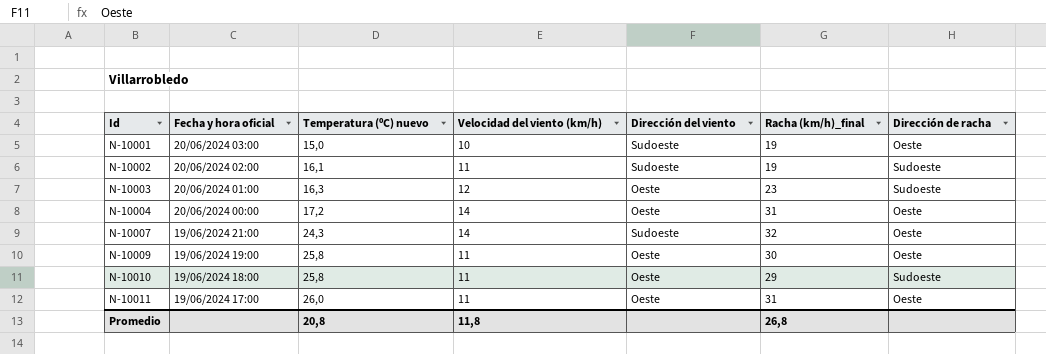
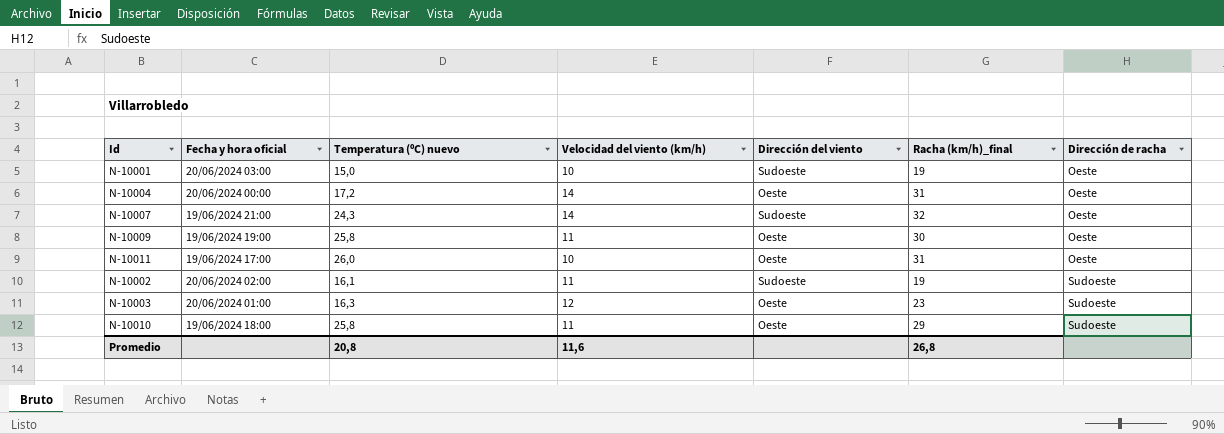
row order: Id ascending -> Dirección de racha ascending
N-10011 | Velocidad del viento (km/h): 11 -> 10
Promedio | Velocidad del viento (km/h): 11,8 -> 11,6

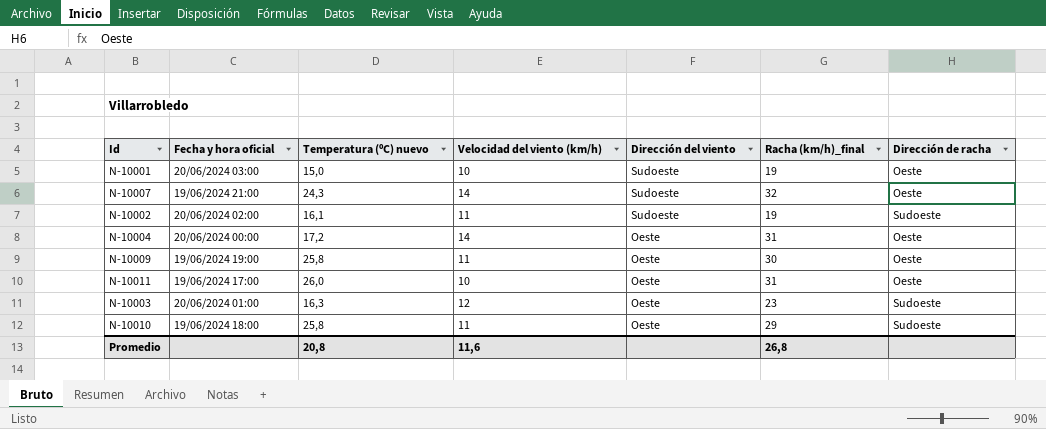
row order: Dirección de racha ascending -> Dirección del viento descending

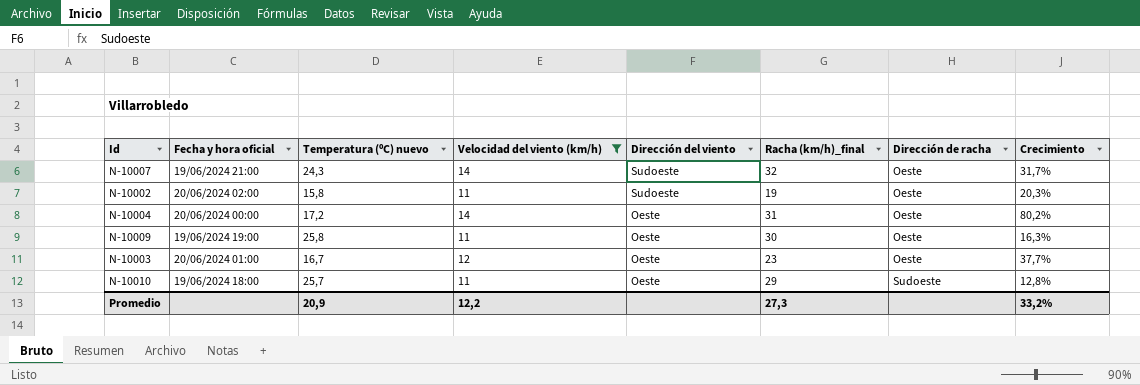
filter: none -> Velocidad del viento (km/h) != 10
column Crecimiento | formula: none -> ([Racha (km/h)_final] - [Temperatura (ºC) nuevo]) / [Temperatura (ºC) nuevo]
N-10002 | Temperatura (ºC) nuevo: 16,1 -> 15,8
N-10002 | Dirección de racha: Sudoeste -> Oeste
N-10003 | Temperatura (ºC) nuevo: 16,3 -> 16,7
N-10003 | Dirección de racha: Sudoeste -> Oeste
N-10010 | Temperatura (ºC) nuevo: 25,8 -> 25,7
Promedio | Temperatura (ºC) nuevo: 20,8 -> 20,9
Promedio | Velocidad del viento (km/h): 11,6 -> 12,2
Promedio | Racha (km/h)_final: 26,8 -> 27,3

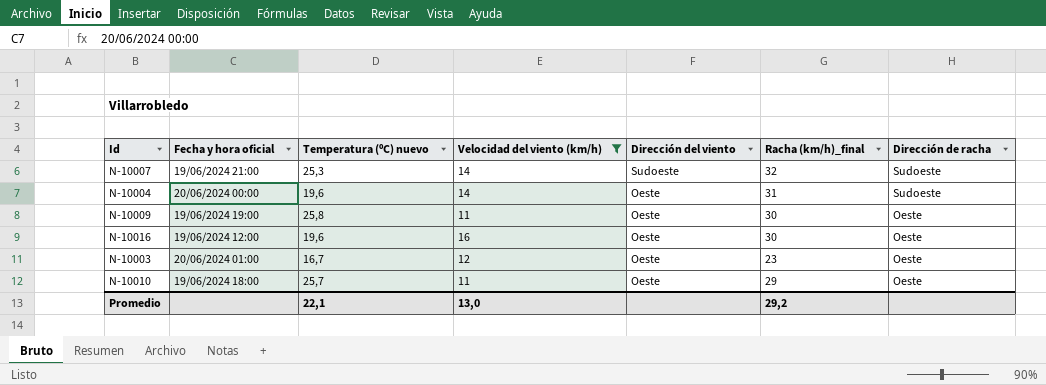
column Crecimiento | formula: ([Racha (km/h)_final] - [Temperatura (ºC) nuevo]) / [Temperatura (ºC) nuevo] -> none
row N-10002: 20/06/2024 02:00 | 15,8 | 11 | Sudoeste | 19 | Oeste | 20,3% -> none
N-10007 | Temperatura (ºC) nuevo: 24,3 -> 25,3
N-10007 | Dirección de racha: Oeste -> Sudoeste
N-10004 | Temperatura (ºC) nuevo: 17,2 -> 19,6
N-10004 | Dirección de racha: Oeste -> Sudoeste
row N-10016: none -> 19/06/2024 12:00 | 19,6 | 16 | Oeste | 30 | Oeste
N-10010 | Dirección de racha: Sudoeste -> Oeste
Promedio | Temperatura (ºC) nuevo: 20,9 -> 22,1
Promedio | Velocidad del viento (km/h): 12,2 -> 13,0
Promedio | Racha (km/h)_final: 27,3 -> 29,2

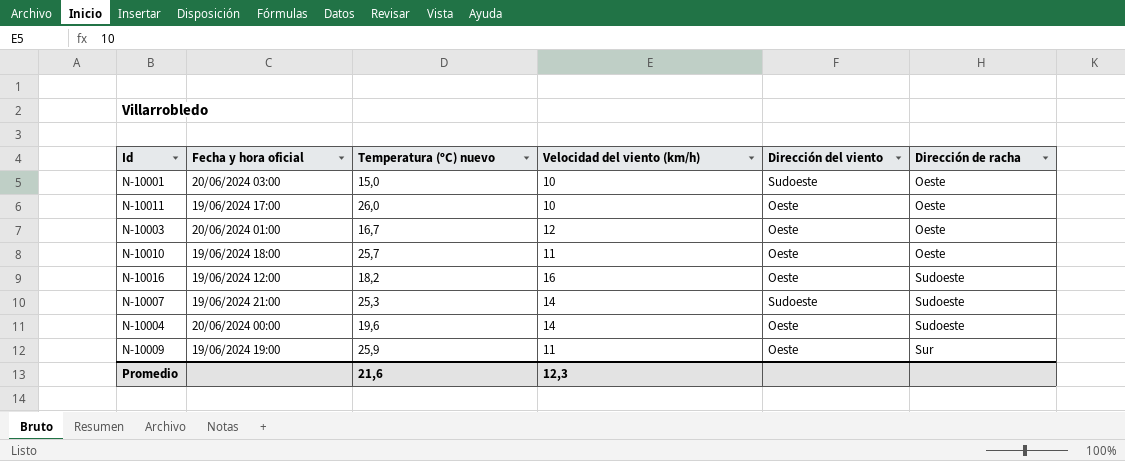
filter: Velocidad del viento (km/h) != 10 -> none
row order: Dirección del viento descending -> Dirección de racha ascending
column Racha (km/h)_final | position: 6 -> none
N-10016 | Temperatura (ºC) nuevo: 19,6 -> 18,2
N-10016 | Dirección de racha: Oeste -> Sudoeste
N-10009 | Temperatura (ºC) nuevo: 25,8 -> 25,9
N-10009 | Dirección de racha: Oeste -> Sur
Promedio | Temperatura (ºC) nuevo: 22,1 -> 21,6
Promedio | Velocidad del viento (km/h): 13,0 -> 12,3

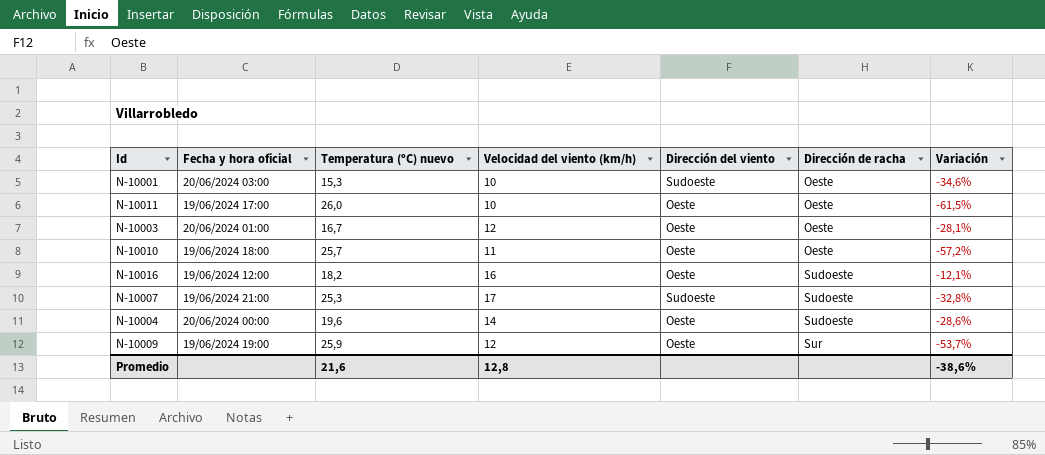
column Variación | formula: none -> ([Velocidad del viento (km/h)] - [Temperatura (ºC) nuevo]) / [Temperatura (ºC) nuevo]
N-10001 | Temperatura (ºC) nuevo: 15,0 -> 15,3
N-10007 | Velocidad del viento (km/h): 14 -> 17
N-10009 | Velocidad del viento (km/h): 11 -> 12
Promedio | Velocidad del viento (km/h): 12,3 -> 12,8

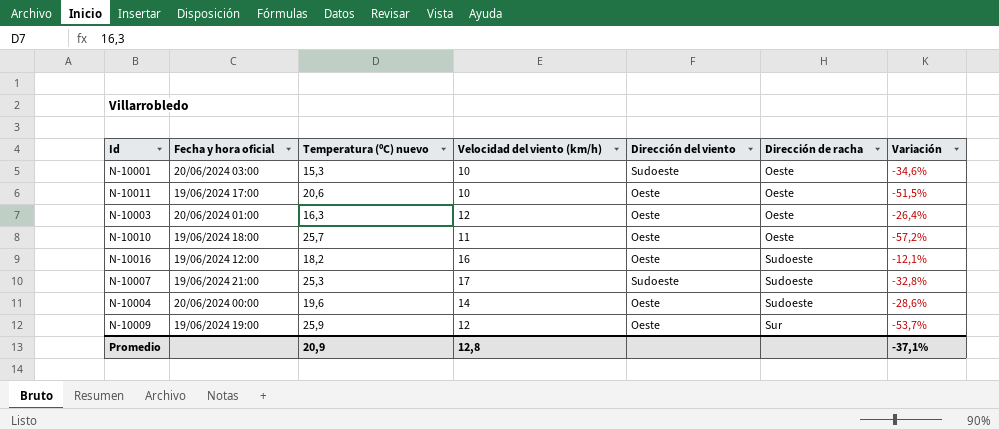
N-10011 | Temperatura (ºC) nuevo: 26,0 -> 20,6
N-10011 | Variación: -61,5% -> -51,5%
N-10003 | Temperatura (ºC) nuevo: 16,7 -> 16,3
N-10003 | Variación: -28,1% -> -26,4%
Promedio | Temperatura (ºC) nuevo: 21,6 -> 20,9
Promedio | Variación: -38,6% -> -37,1%

